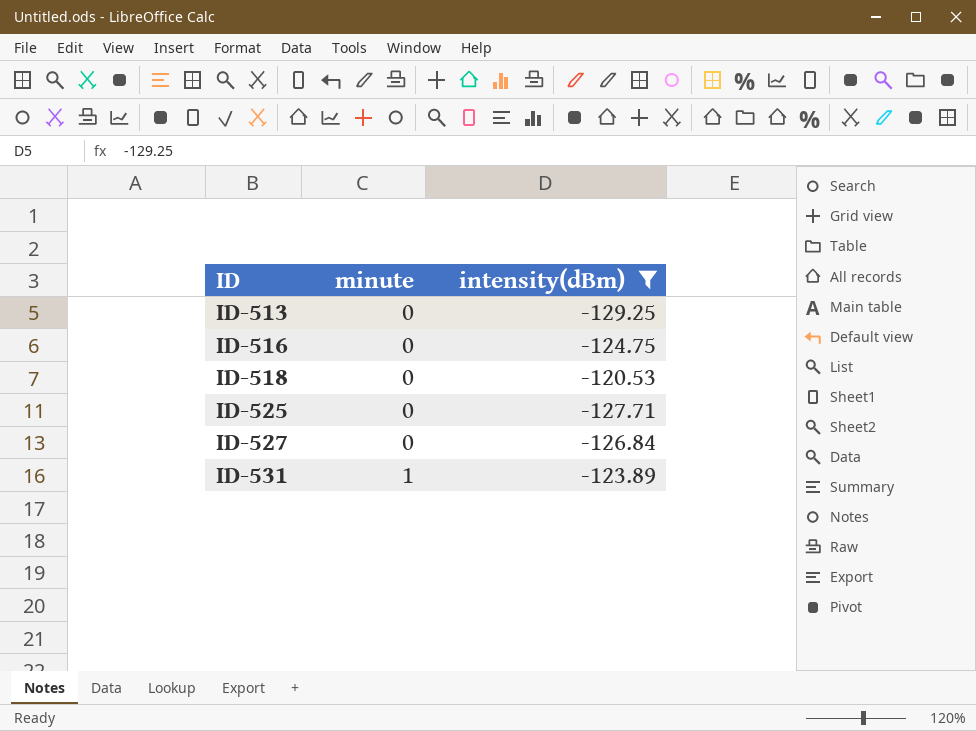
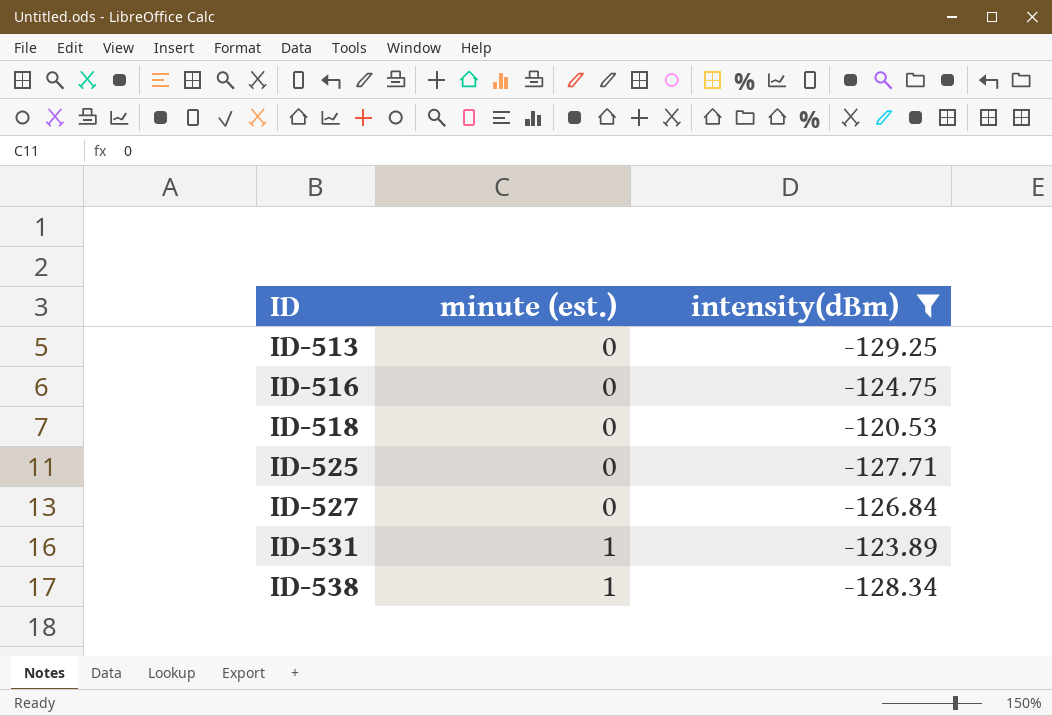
column name: minute -> minute (est.)
row ID-538: none -> 1 | -128.34

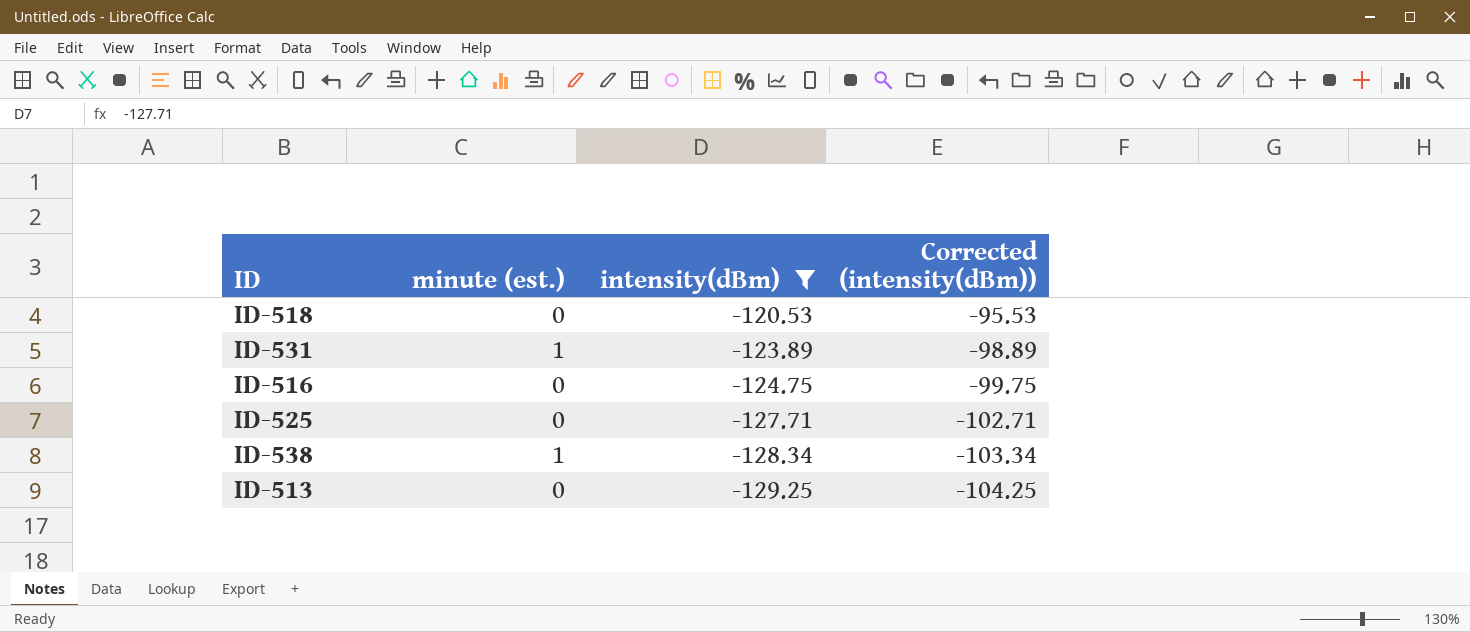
row order: ID ascending -> intensity(dBm) descending
column Corrected (intensity(dBm)) | formula: none -> [intensity(dBm)] + 25
row ID-527: 0 | -126.84 -> none

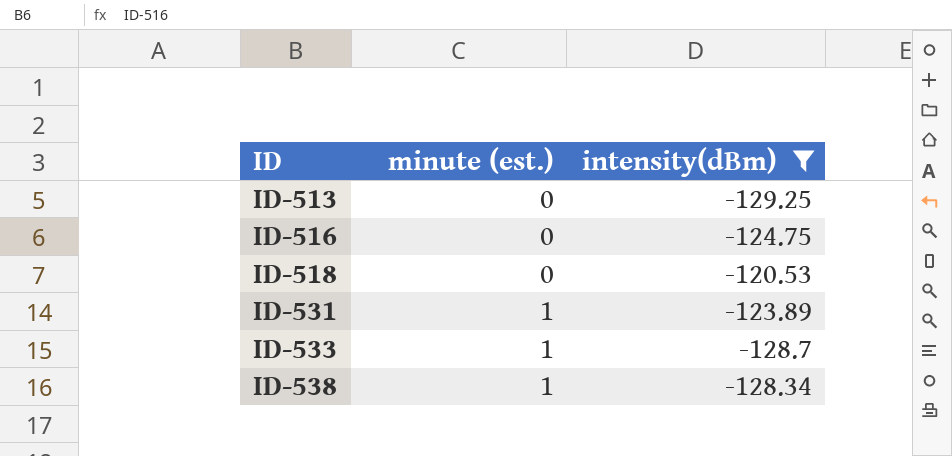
row order: intensity(dBm) descending -> ID ascending
column Corrected (intensity(dBm)) | formula: [intensity(dBm)] + 25 -> none
row ID-525: 0 | -127.71 | -102.71 -> none
row ID-533: none -> 1 | -128.7

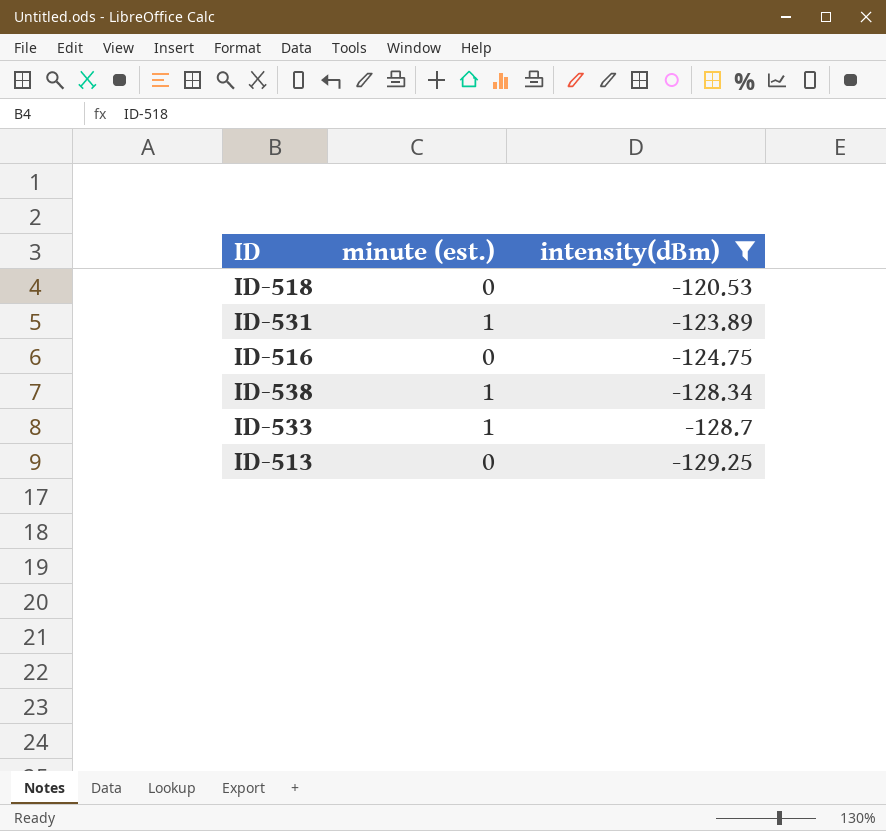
row order: ID ascending -> intensity(dBm) descending

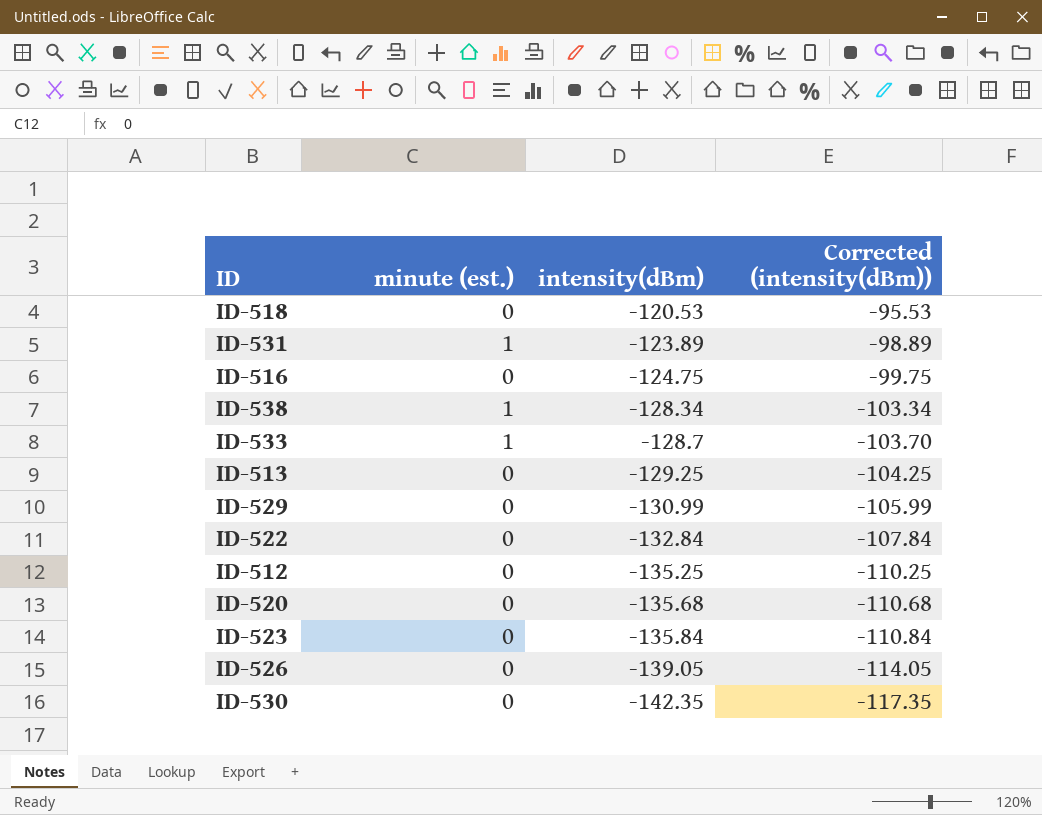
filter: intensity(dBm) >= -129.25 -> none
column Corrected (intensity(dBm)) | formula: none -> [intensity(dBm)] + 25

